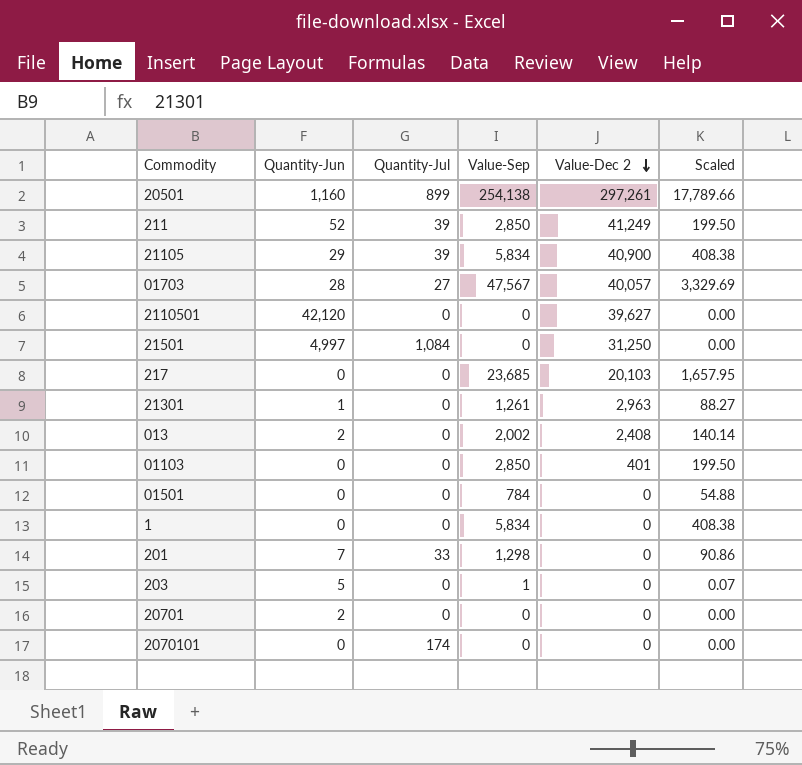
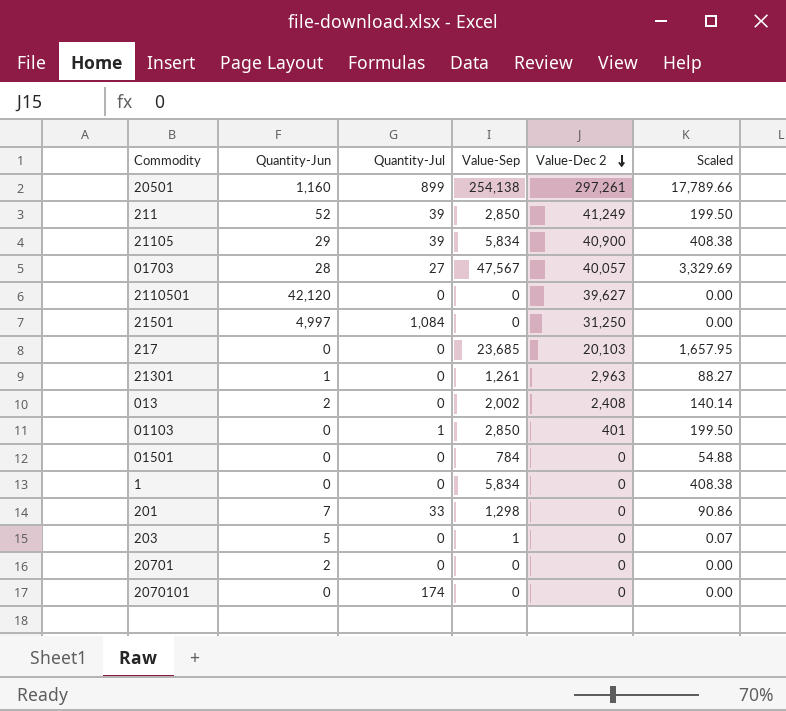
01103 | Quantity-Jul: 0 -> 1

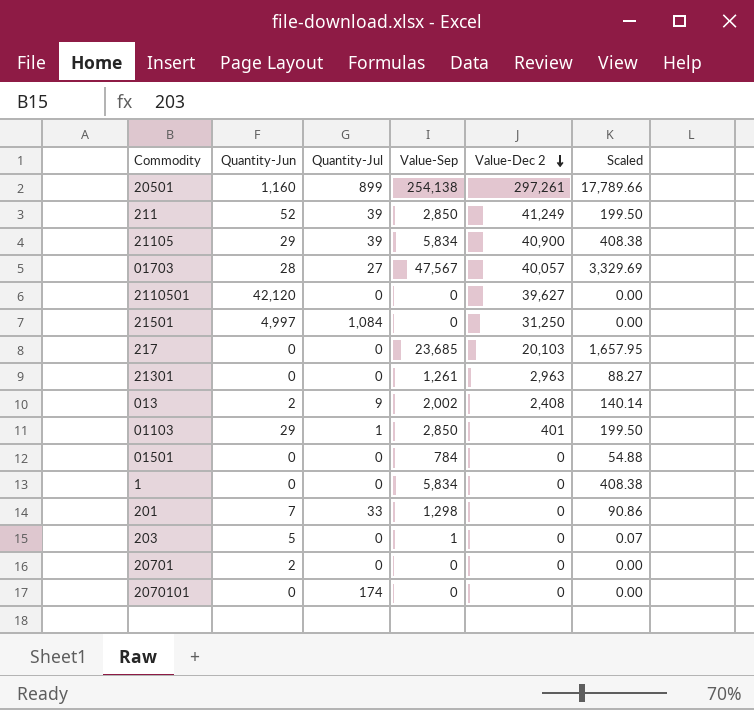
21301 | Quantity-Jun: 1 -> 0
013 | Quantity-Jul: 0 -> 9
01103 | Quantity-Jun: 0 -> 29

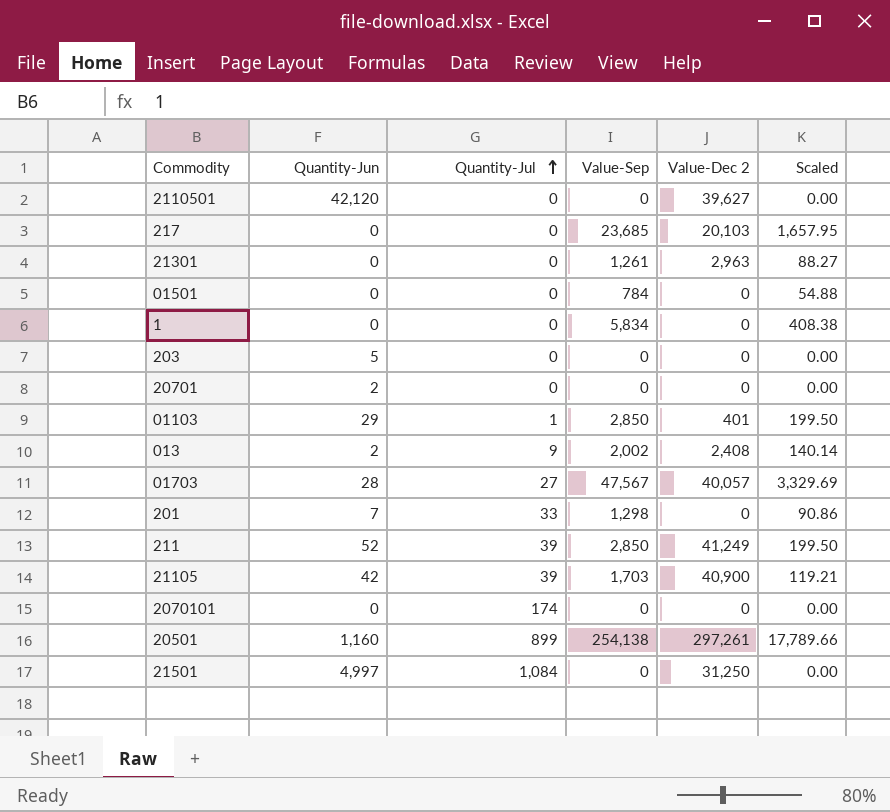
row order: Value-Dec 2 descending -> Quantity-Jul ascending
203 | Value-Sep: 1 -> 0
203 | Scaled: 0.07 -> 0.00
21105 | Quantity-Jun: 29 -> 42
21105 | Value-Sep: 5,834 -> 1,703
21105 | Scaled: 408.38 -> 119.21

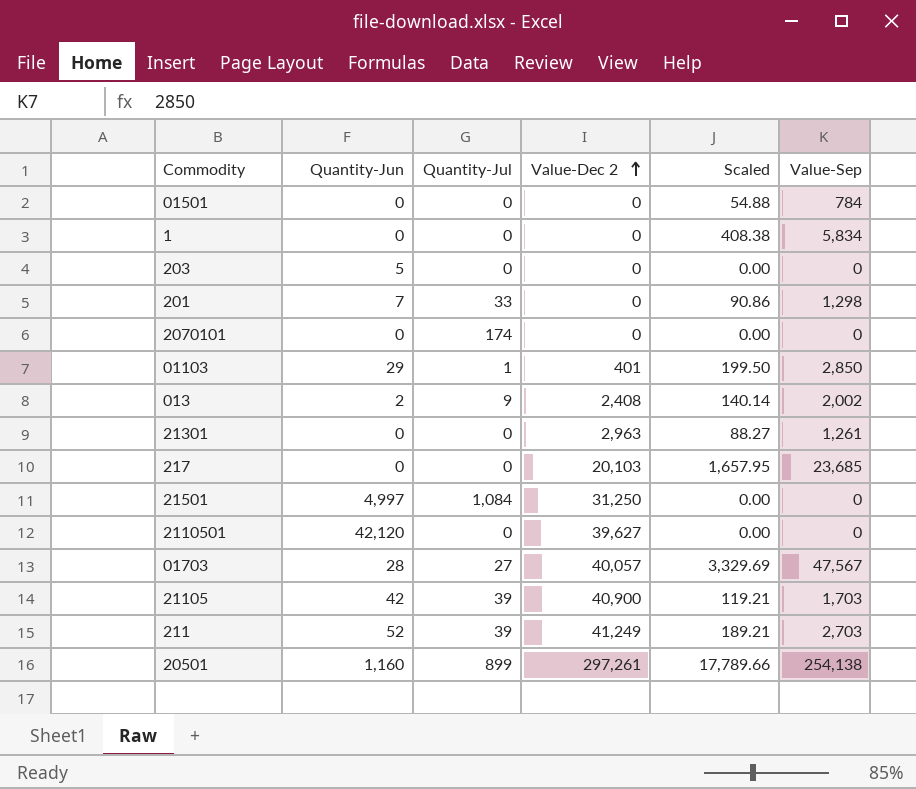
row order: Quantity-Jul ascending -> Value-Dec 2 ascending
column Value-Sep | position: 4 -> 6
row 20701: 2 | 0 | 0 | 0 | 0.00 -> none
211 | Scaled: 199.50 -> 189.21
211 | Value-Sep: 2,850 -> 2,703

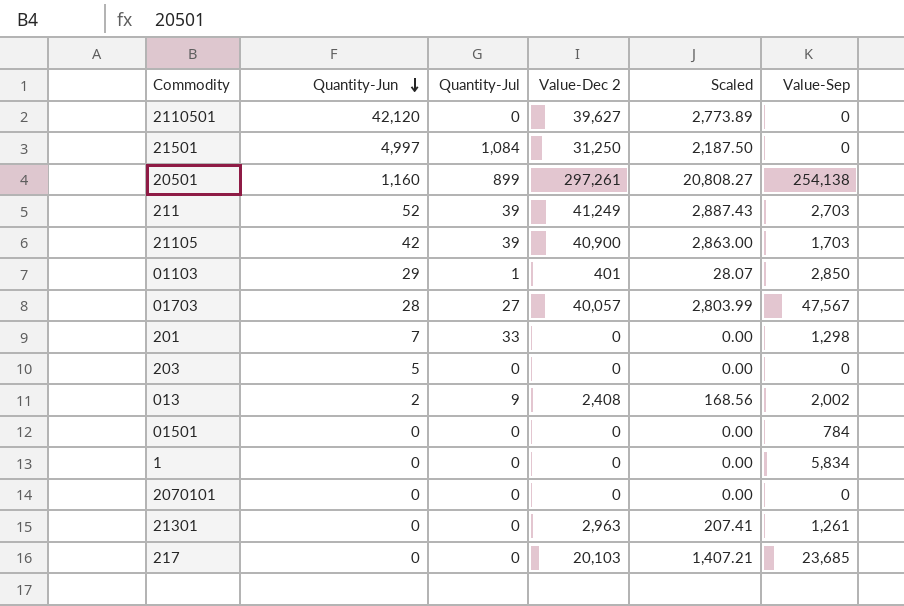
row order: Value-Dec 2 ascending -> Quantity-Jun descending
column Scaled | formula: [Value-Sep] * 0.07 -> [Value-Dec 2] * 0.07
2070101 | Quantity-Jul: 174 -> 0

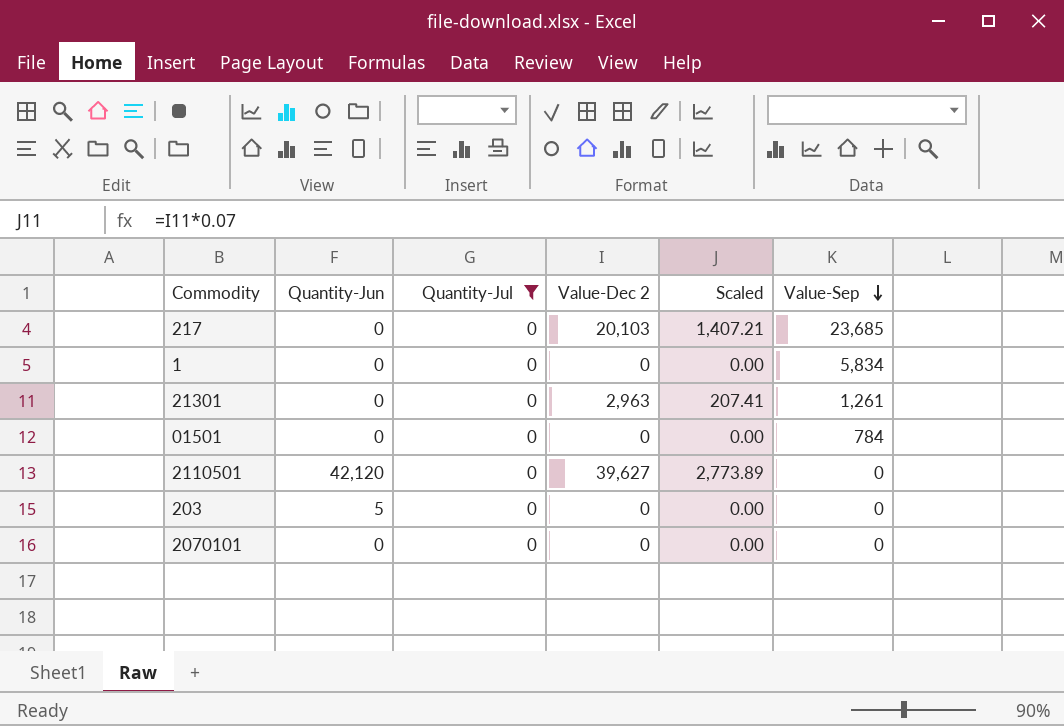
filter: none -> Quantity-Jul = 0
row order: Quantity-Jun descending -> Value-Sep descending

